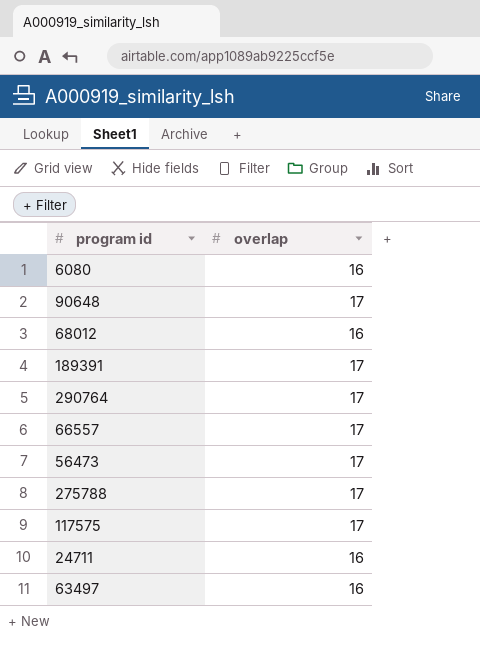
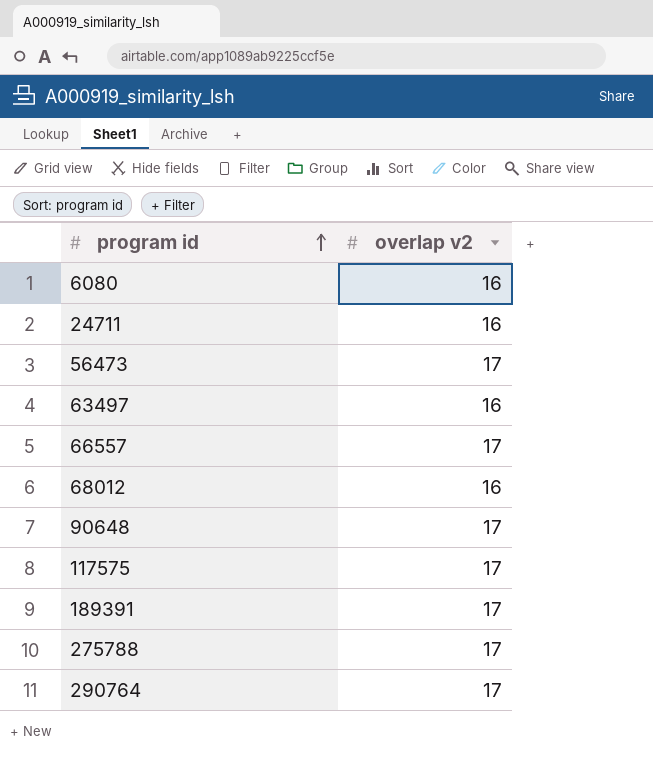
row order: none -> program id ascending
column name: overlap -> overlap v2

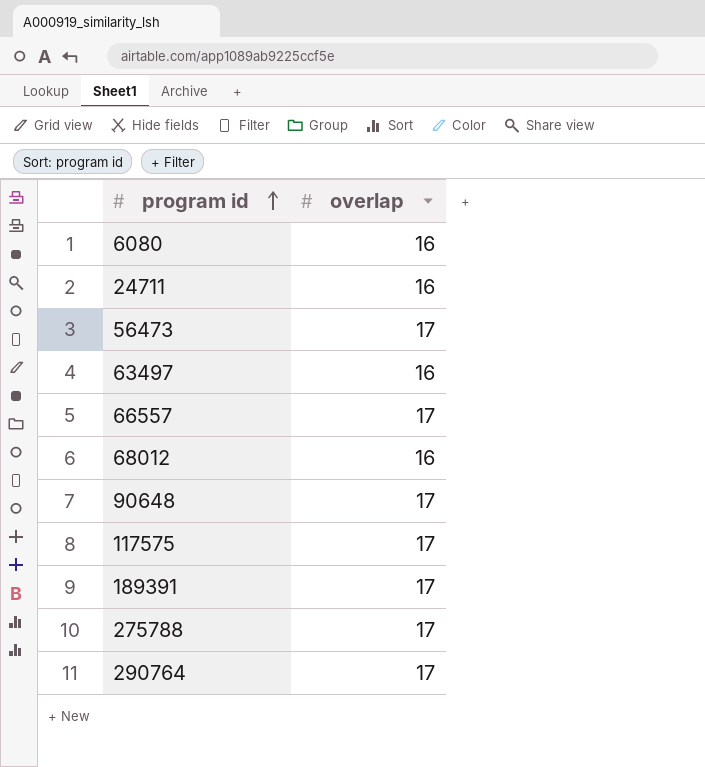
column name: overlap v2 -> overlap

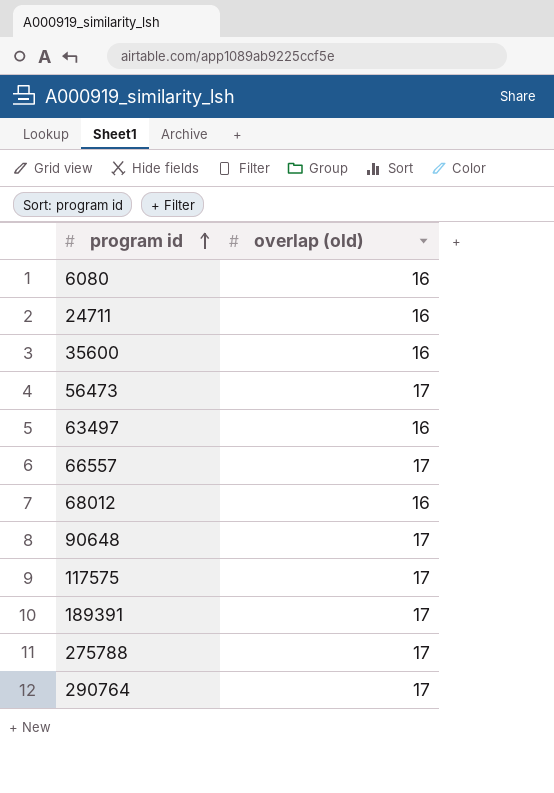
column name: overlap -> overlap (old)
row 35600: none -> 16

